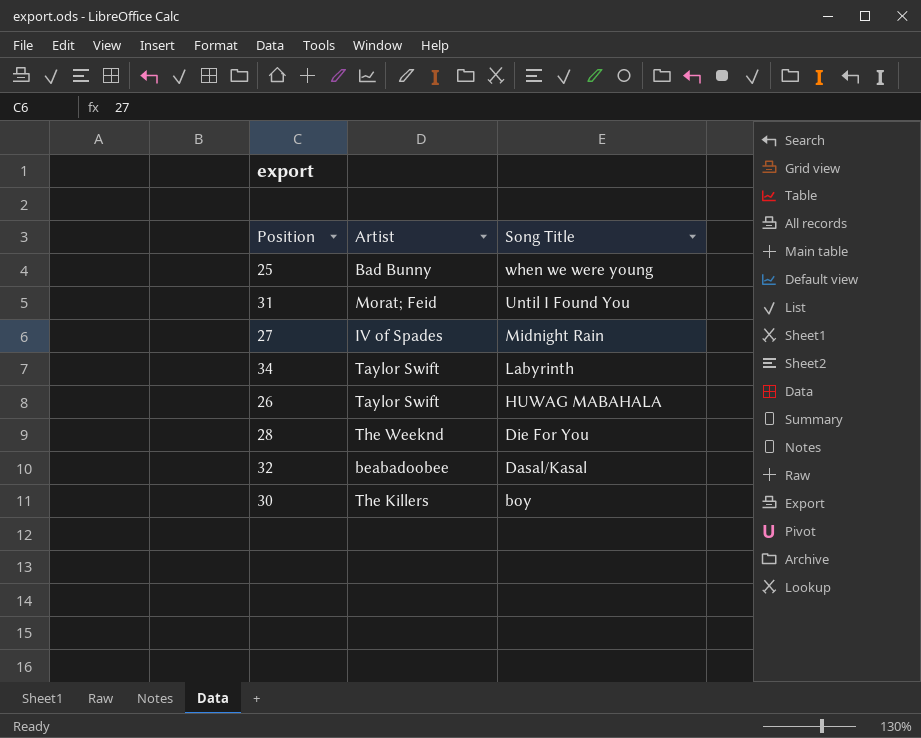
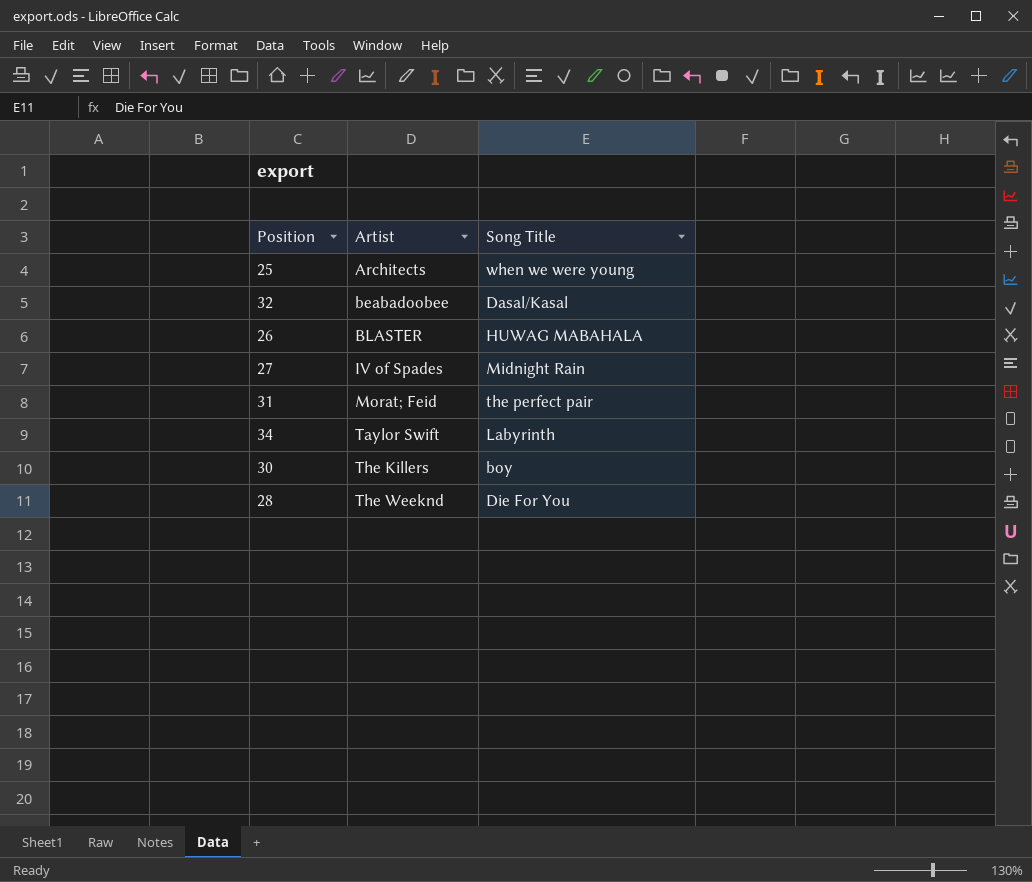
row order: Song Title descending -> Artist ascending
25 | Artist: Bad Bunny -> Architects
26 | Artist: Taylor Swift -> BLASTER
31 | Song Title: Until I Found You -> the perfect pair

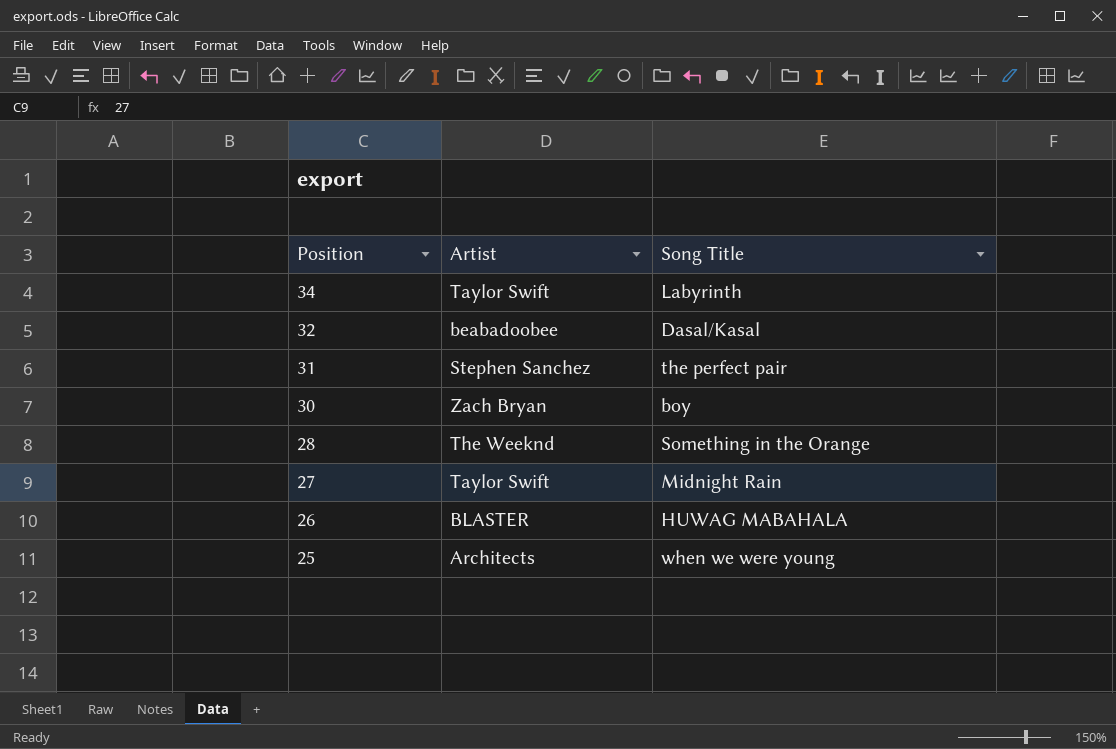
row order: Artist ascending -> Position descending
31 | Artist: Morat; Feid -> Stephen Sanchez
30 | Artist: The Killers -> Zach Bryan
28 | Song Title: Die For You -> Something in the Orange
27 | Artist: IV of Spades -> Taylor Swift

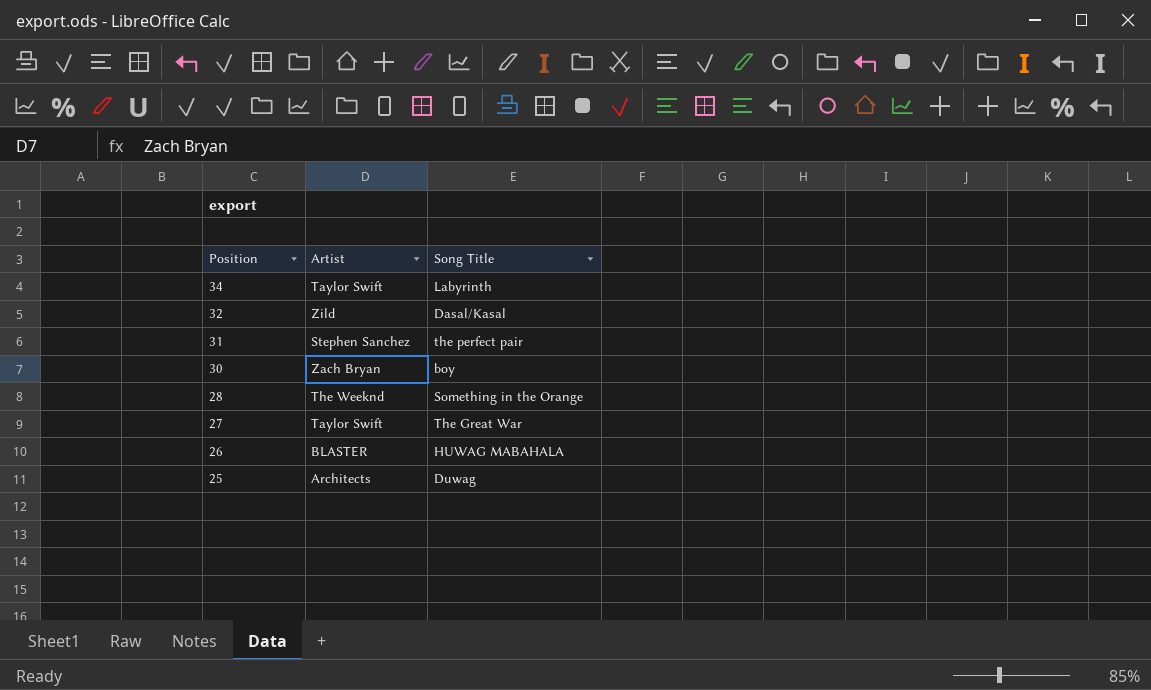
32 | Artist: beabadoobee -> Zild
27 | Song Title: Midnight Rain -> The Great War
25 | Song Title: when we were young -> Duwag

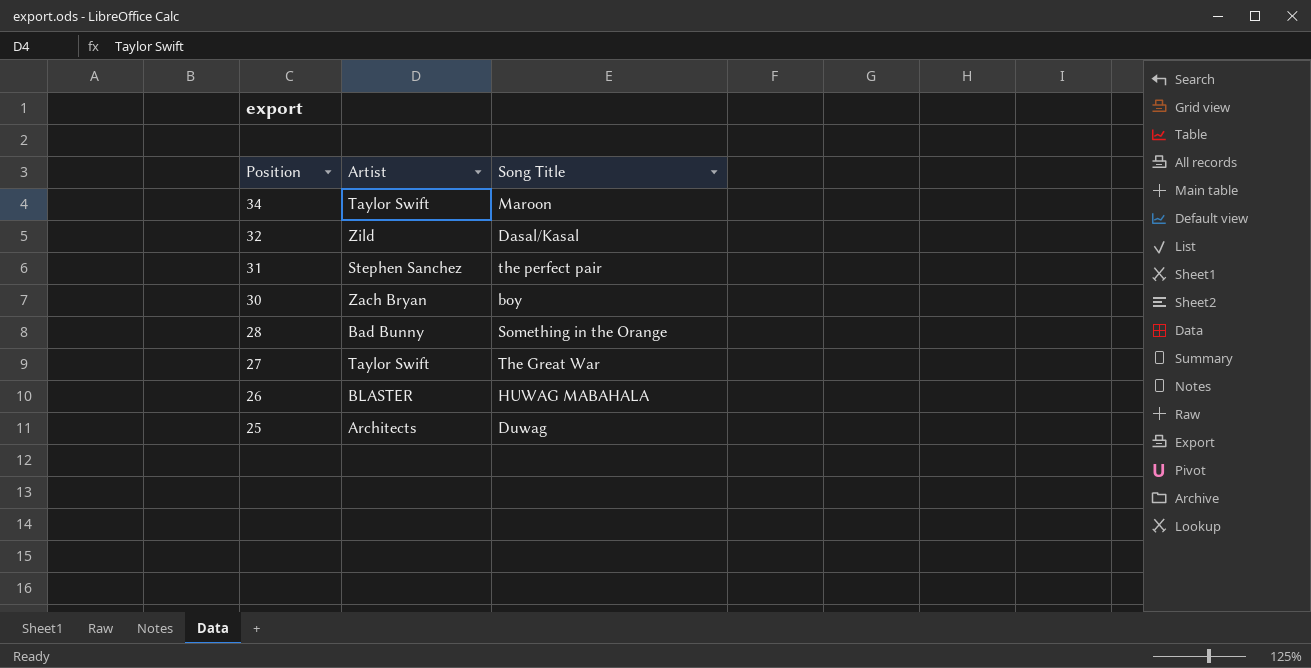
34 | Song Title: Labyrinth -> Maroon
28 | Artist: The Weeknd -> Bad Bunny

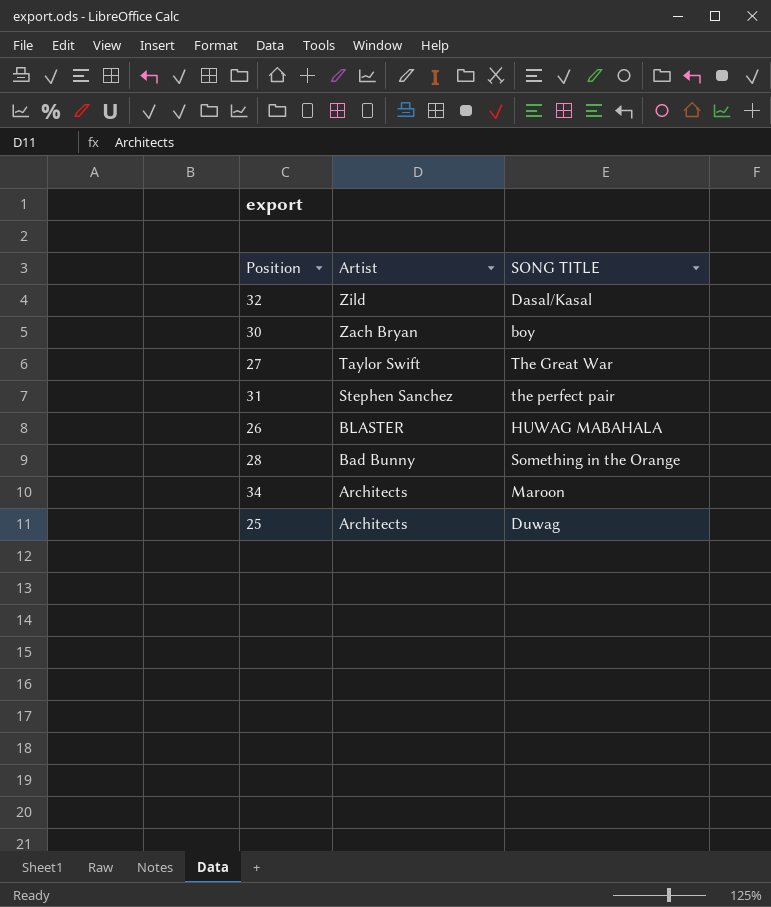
row order: Position descending -> Artist descending
column name: Song Title -> SONG TITLE
34 | Artist: Taylor Swift -> Architects

